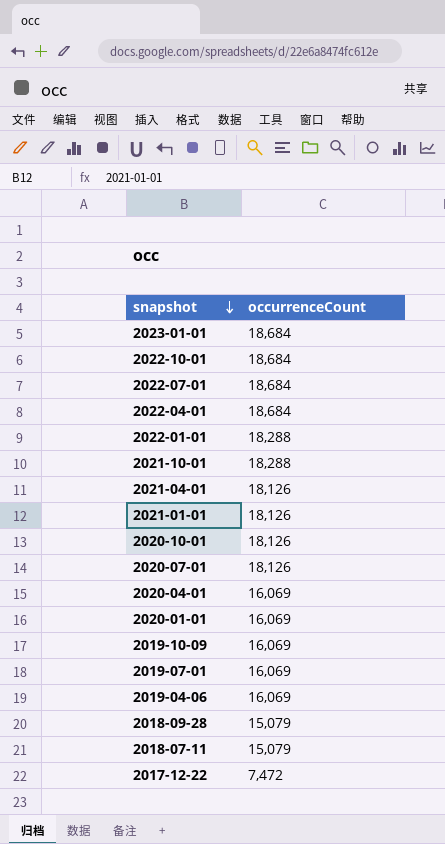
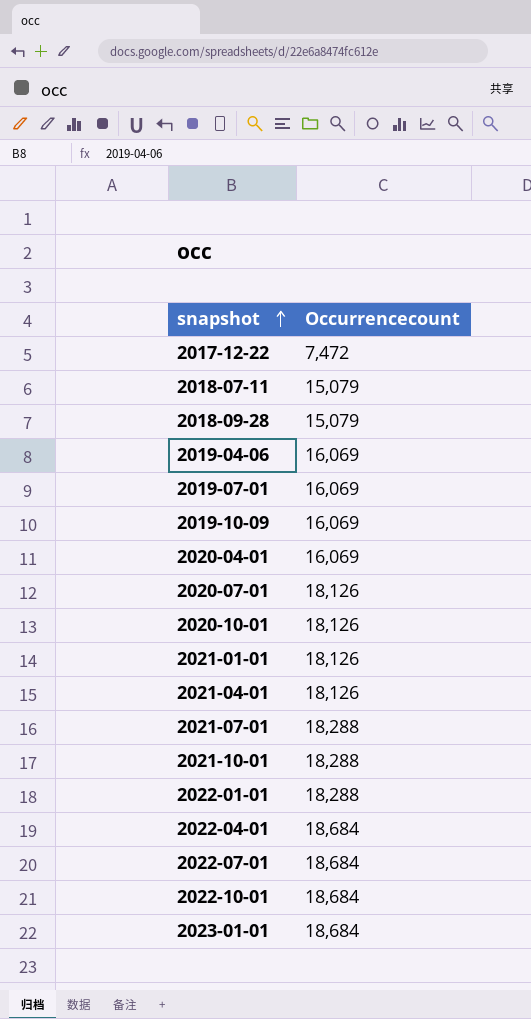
row order: snapshot descending -> snapshot ascending
column name: occurrenceCount -> Occurrencecount
row 2020-01-01: 16,069 -> none
row 2021-07-01: none -> 18,288

